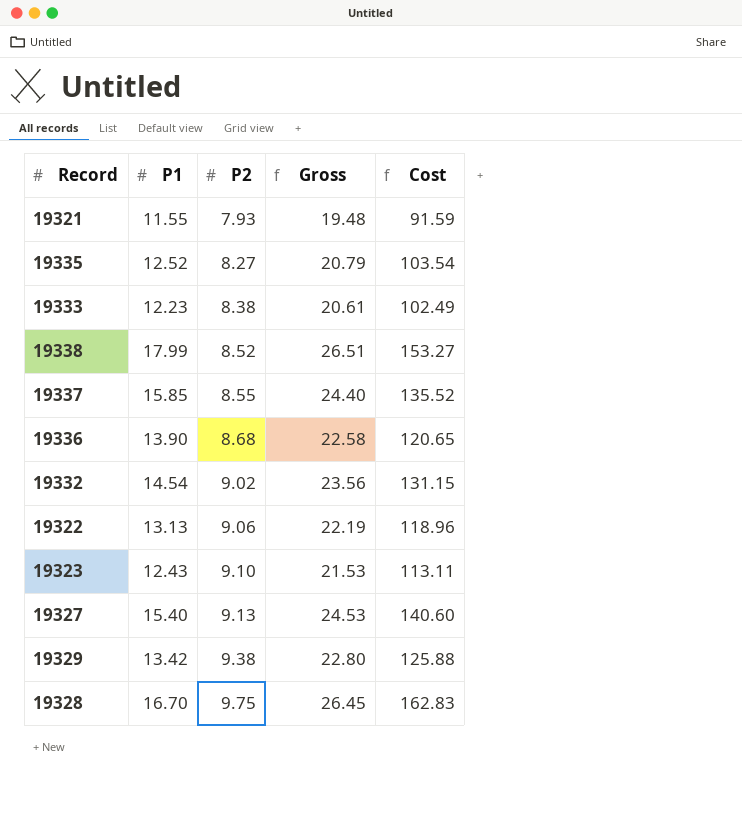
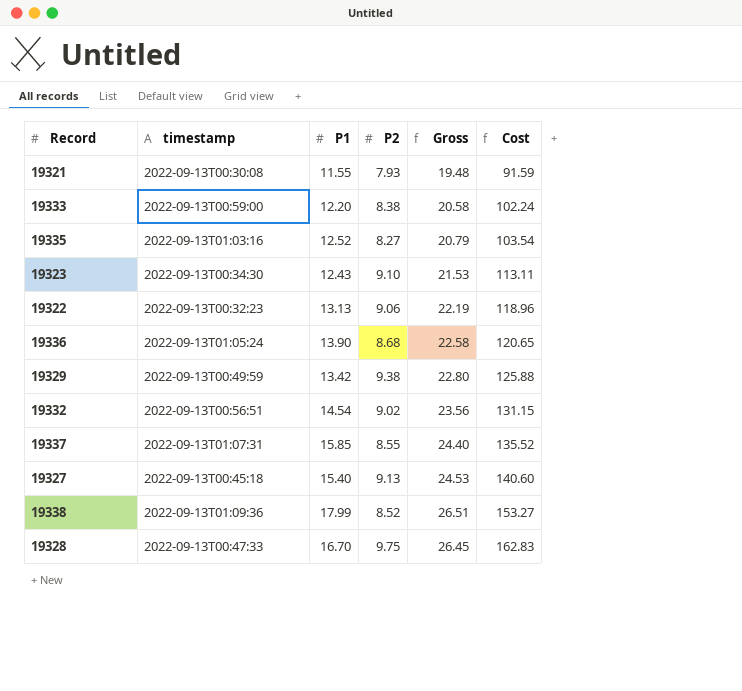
row order: P2 ascending -> Cost ascending
column timestamp | position: none -> 2
19333 | P1: 12.23 -> 12.20
19333 | Gross: 20.61 -> 20.58
19333 | Cost: 102.49 -> 102.24

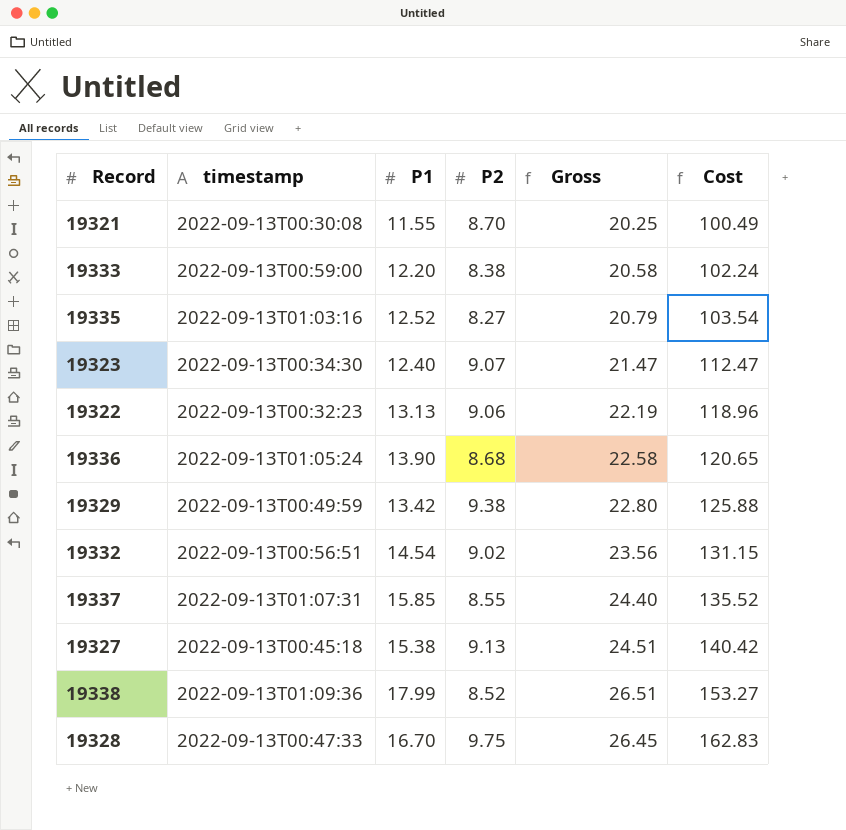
19321 | P2: 7.93 -> 8.70
19321 | Gross: 19.48 -> 20.25
19321 | Cost: 91.59 -> 100.49
19323 | P1: 12.43 -> 12.40
19323 | P2: 9.10 -> 9.07
19323 | Gross: 21.53 -> 21.47
19323 | Cost: 113.11 -> 112.47
19327 | P1: 15.40 -> 15.38
19327 | Gross: 24.53 -> 24.51
19327 | Cost: 140.60 -> 140.42

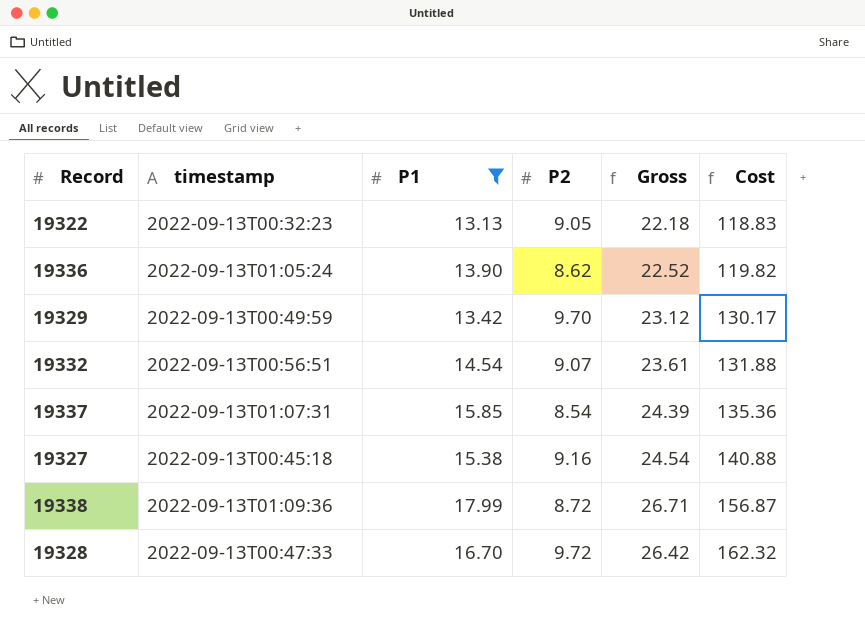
filter: none -> P1 >= 13.13
19322 | P2: 9.06 -> 9.05
19322 | Gross: 22.19 -> 22.18
19322 | Cost: 118.96 -> 118.83
19336 | P2: 8.68 -> 8.62
19336 | Gross: 22.58 -> 22.52
19336 | Cost: 120.65 -> 119.82
19329 | P2: 9.38 -> 9.70
19329 | Gross: 22.80 -> 23.12
19329 | Cost: 125.88 -> 130.17
19332 | P2: 9.02 -> 9.07
19332 | Gross: 23.56 -> 23.61
19332 | Cost: 131.15 -> 131.88
19337 | P2: 8.55 -> 8.54
19337 | Gross: 24.40 -> 24.39
19337 | Cost: 135.52 -> 135.36
19327 | P2: 9.13 -> 9.16
19327 | Gross: 24.51 -> 24.54
19327 | Cost: 140.42 -> 140.88
19338 | P2: 8.52 -> 8.72
19338 | Gross: 26.51 -> 26.71
19338 | Cost: 153.27 -> 156.87
19328 | P2: 9.75 -> 9.72
19328 | Gross: 26.45 -> 26.42
19328 | Cost: 162.83 -> 162.32

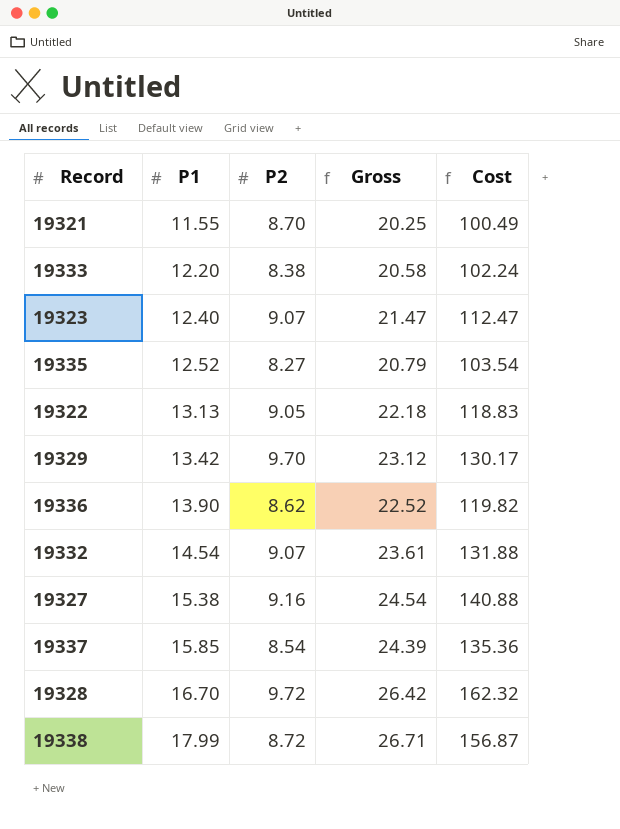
filter: P1 >= 13.13 -> none
row order: Cost ascending -> P1 ascending
column timestamp | position: 2 -> none

